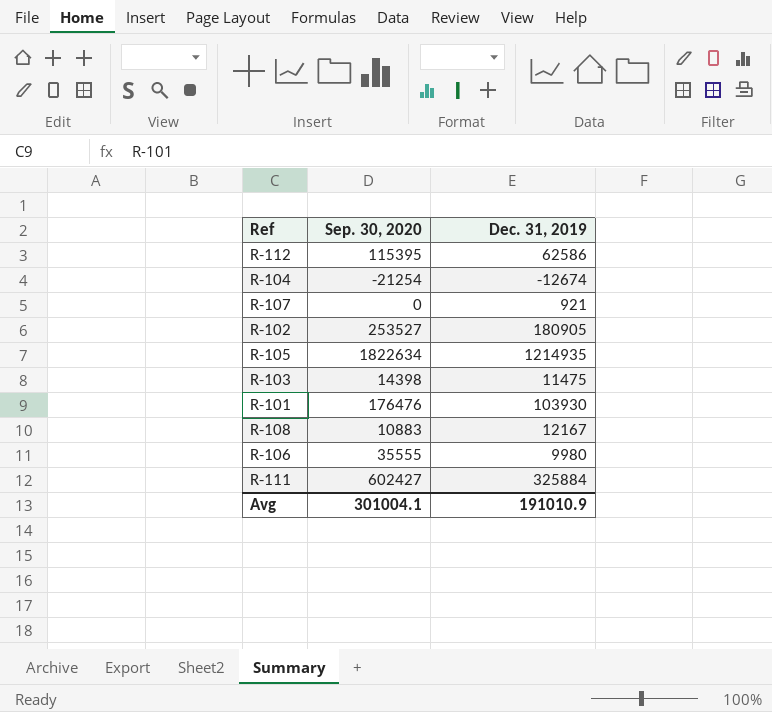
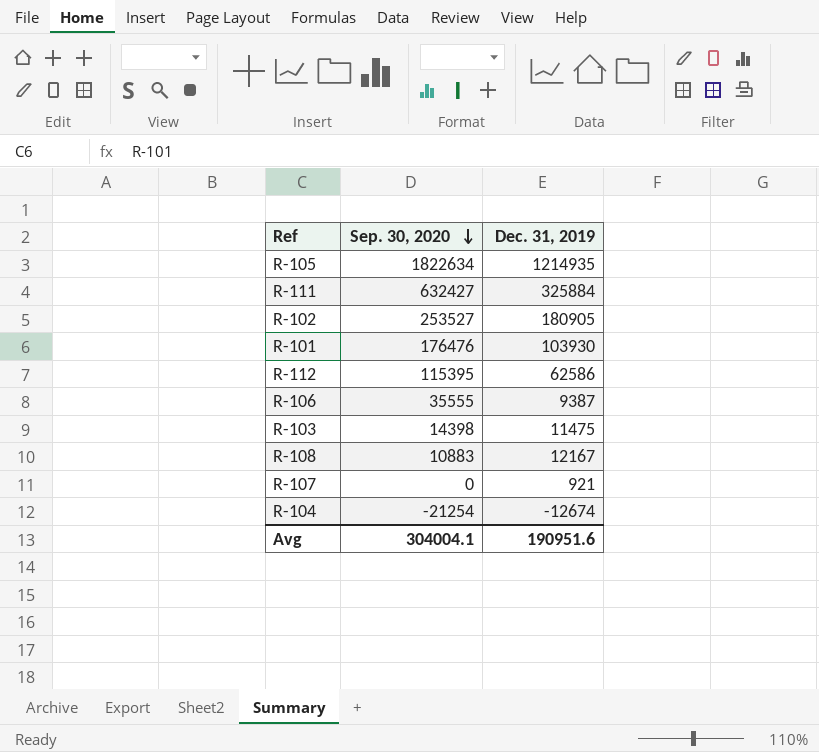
row order: none -> Sep. 30, 2020 descending
R-111 | Sep. 30, 2020: 602427 -> 632427
R-106 | Dec. 31, 2019: 9980 -> 9387
Avg | Sep. 30, 2020: 301004.1 -> 304004.1
Avg | Dec. 31, 2019: 191010.9 -> 190951.6

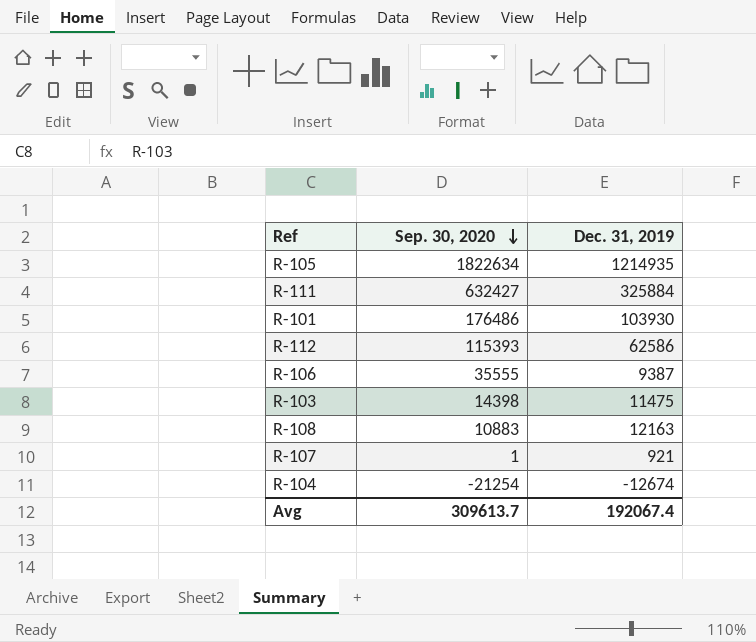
row R-102: 253527 | 180905 -> none
R-101 | Sep. 30, 2020: 176476 -> 176486
R-112 | Sep. 30, 2020: 115395 -> 115393
R-108 | Dec. 31, 2019: 12167 -> 12163
R-107 | Sep. 30, 2020: 0 -> 1
Avg | Sep. 30, 2020: 304004.1 -> 309613.7
Avg | Dec. 31, 2019: 190951.6 -> 192067.4

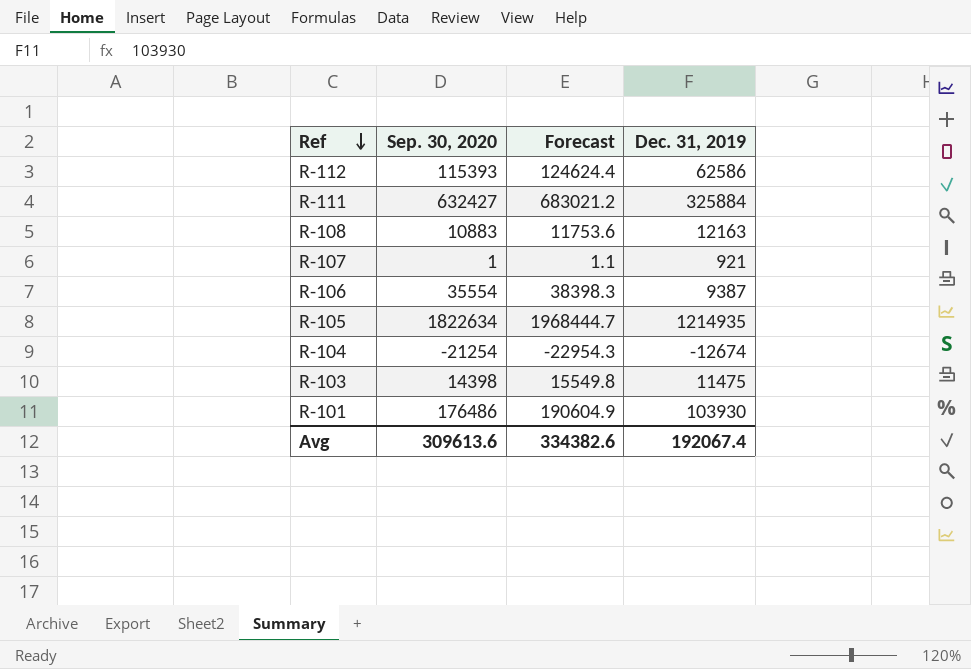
row order: Sep. 30, 2020 descending -> Ref descending
column Forecast | formula: none -> [Sep. 30, 2020] * 1.08
R-106 | Sep. 30, 2020: 35555 -> 35554
Avg | Sep. 30, 2020: 309613.7 -> 309613.6

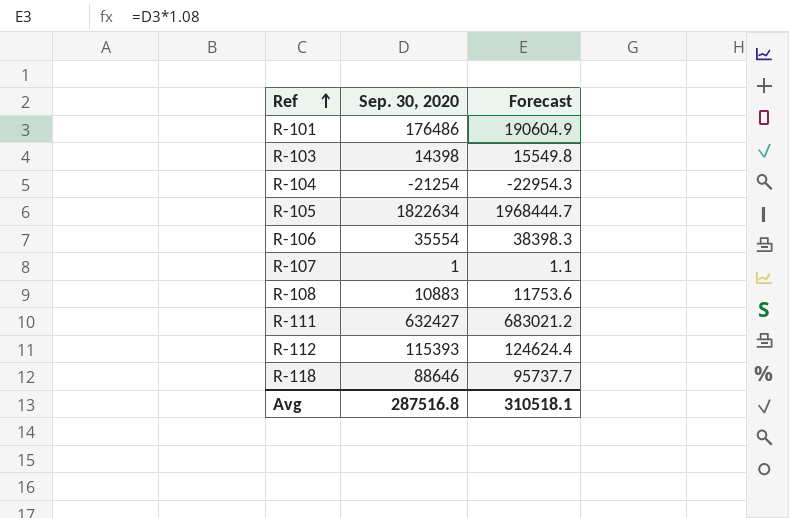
row order: Ref descending -> Ref ascending
column Dec. 31, 2019 | position: 4 -> none
row R-118: none -> 88646 | 95737.7
Avg | Sep. 30, 2020: 309613.6 -> 287516.8
Avg | Forecast: 334382.6 -> 310518.1

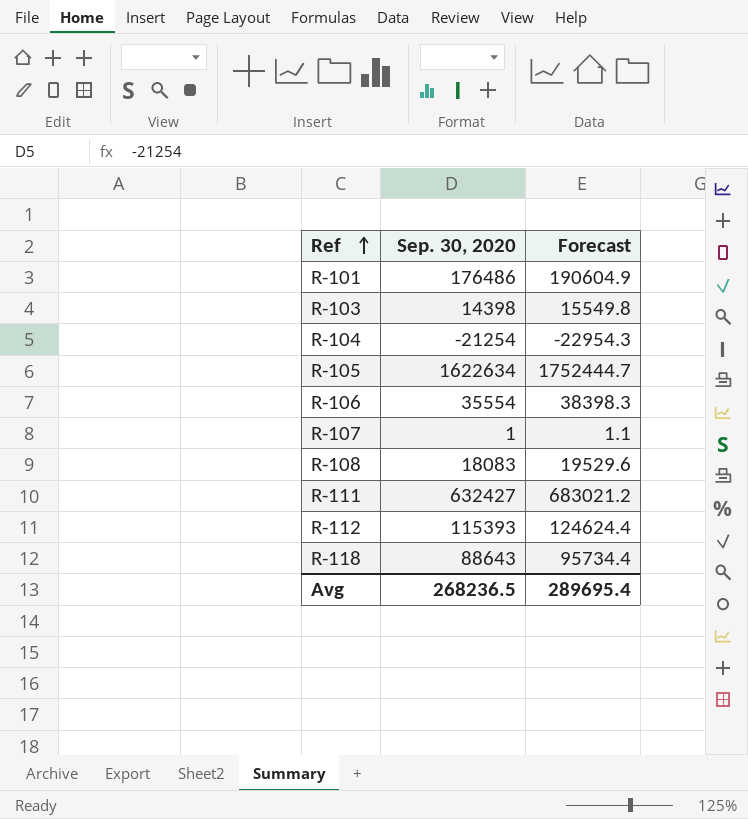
R-105 | Sep. 30, 2020: 1822634 -> 1622634
R-105 | Forecast: 1968444.7 -> 1752444.7
R-108 | Sep. 30, 2020: 10883 -> 18083
R-108 | Forecast: 11753.6 -> 19529.6
R-118 | Sep. 30, 2020: 88646 -> 88643
R-118 | Forecast: 95737.7 -> 95734.4
Avg | Sep. 30, 2020: 287516.8 -> 268236.5
Avg | Forecast: 310518.1 -> 289695.4

